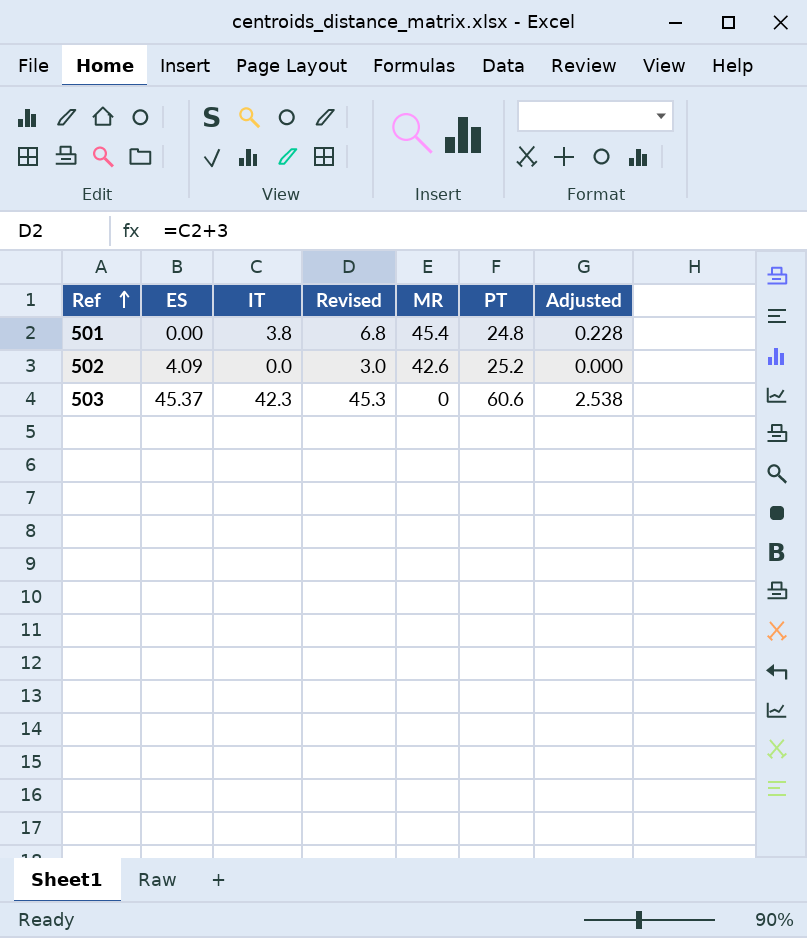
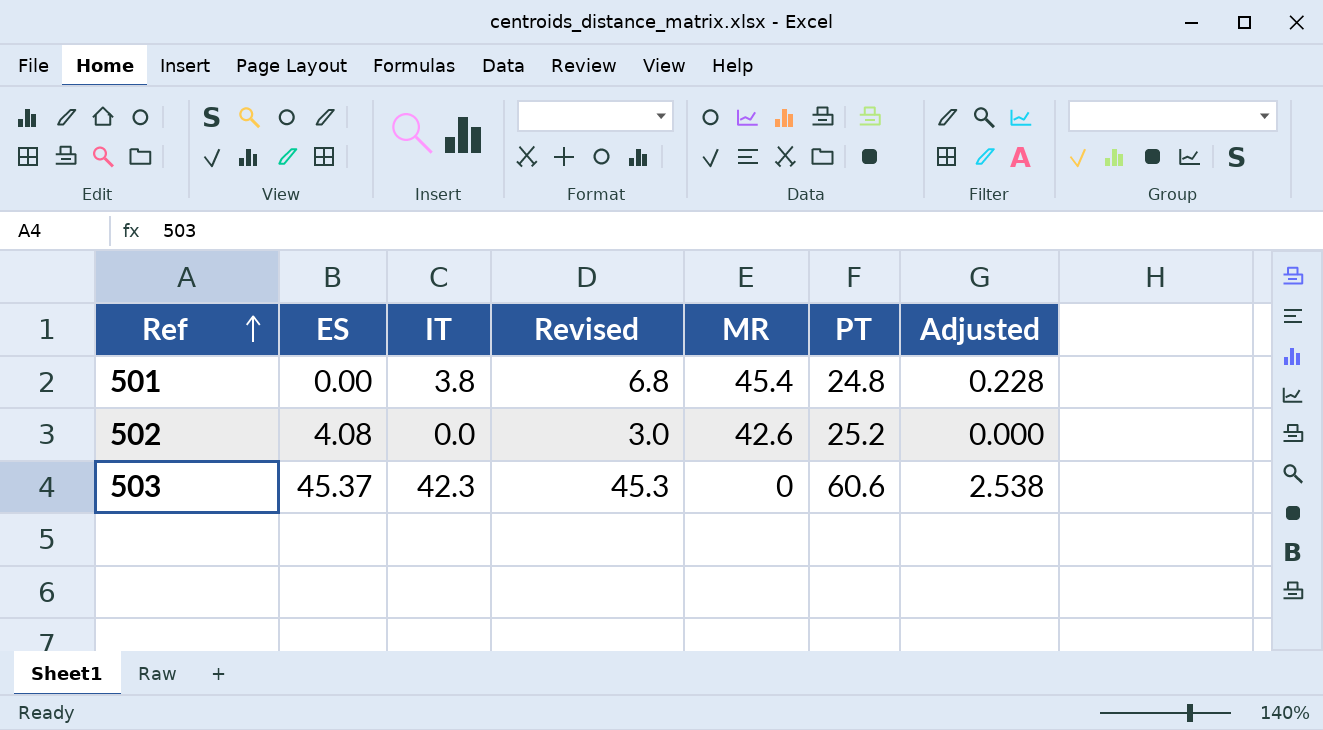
502 | ES: 4.09 -> 4.08

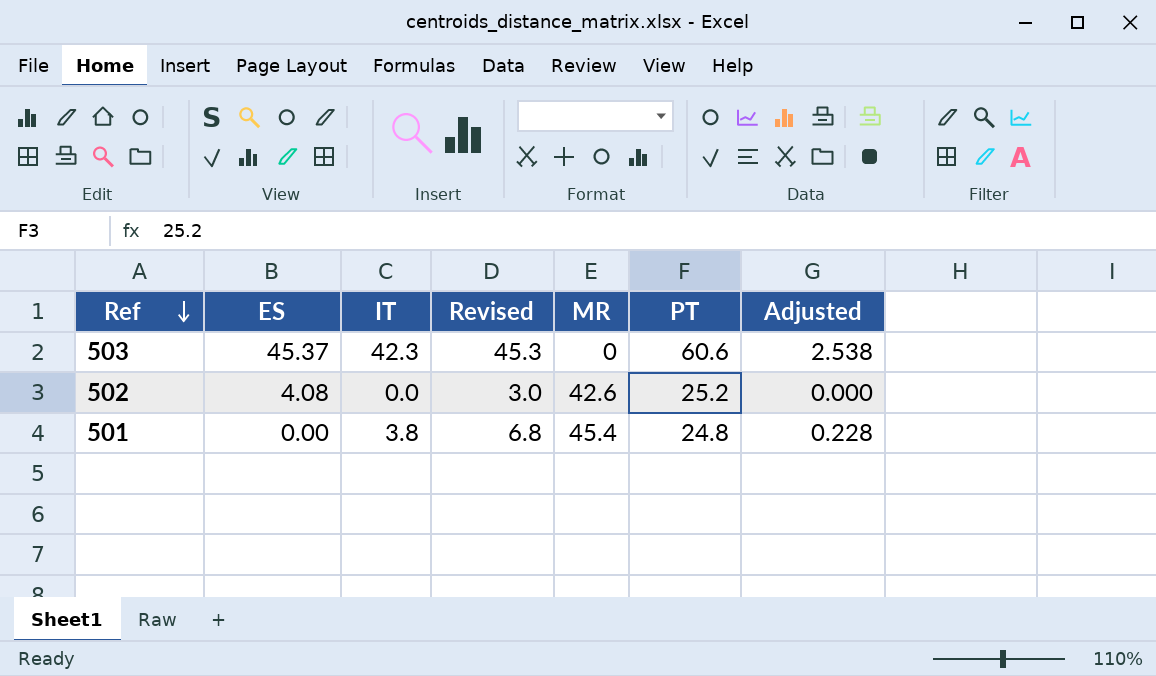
row order: Ref ascending -> Ref descending

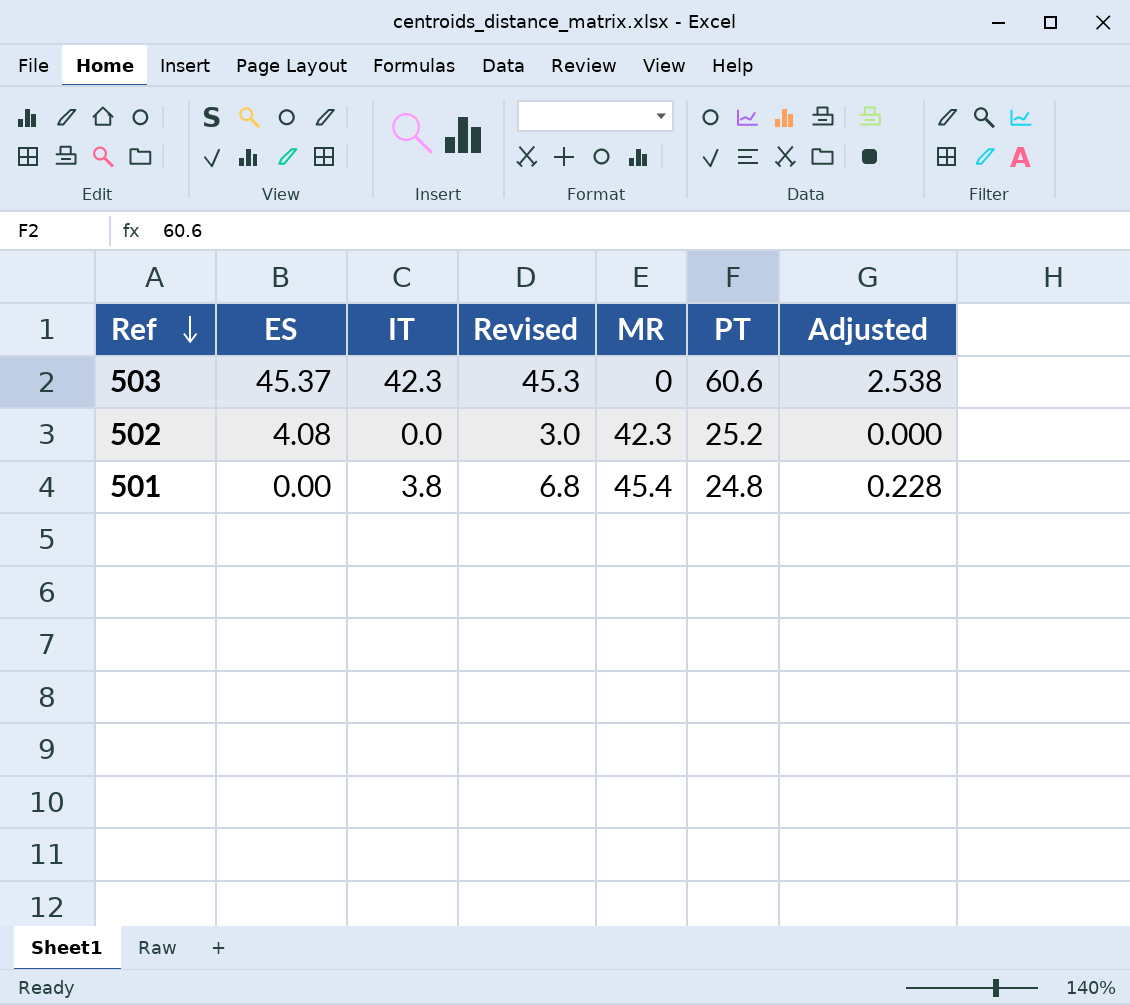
502 | MR: 42.6 -> 42.3

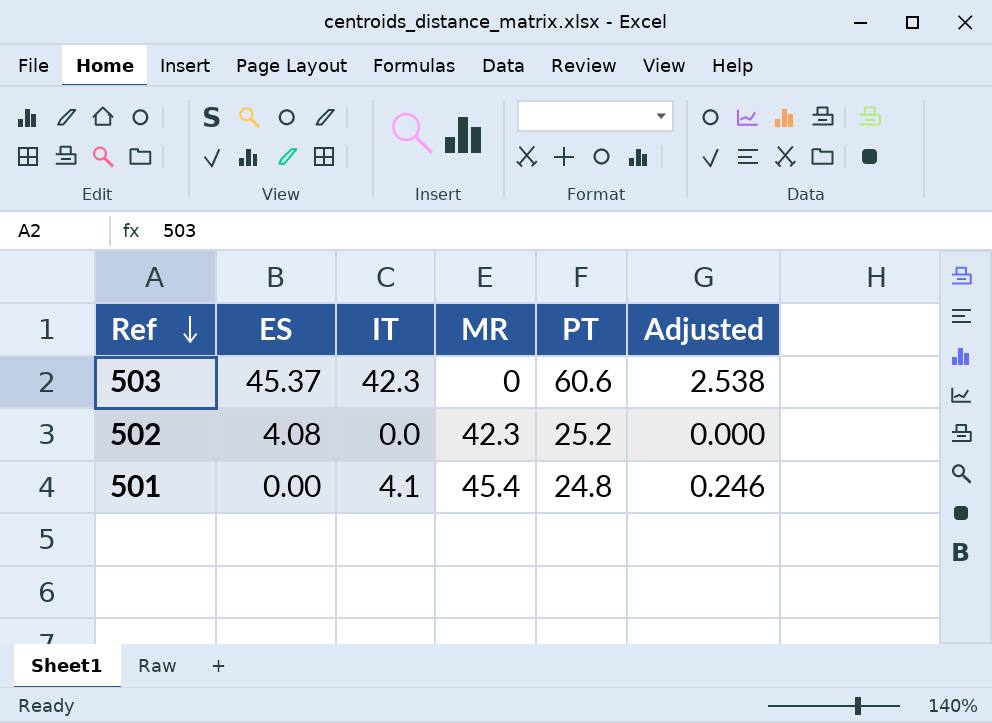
column Revised | formula: [IT] + 3 -> none
501 | IT: 3.8 -> 4.1
501 | Adjusted: 0.228 -> 0.246

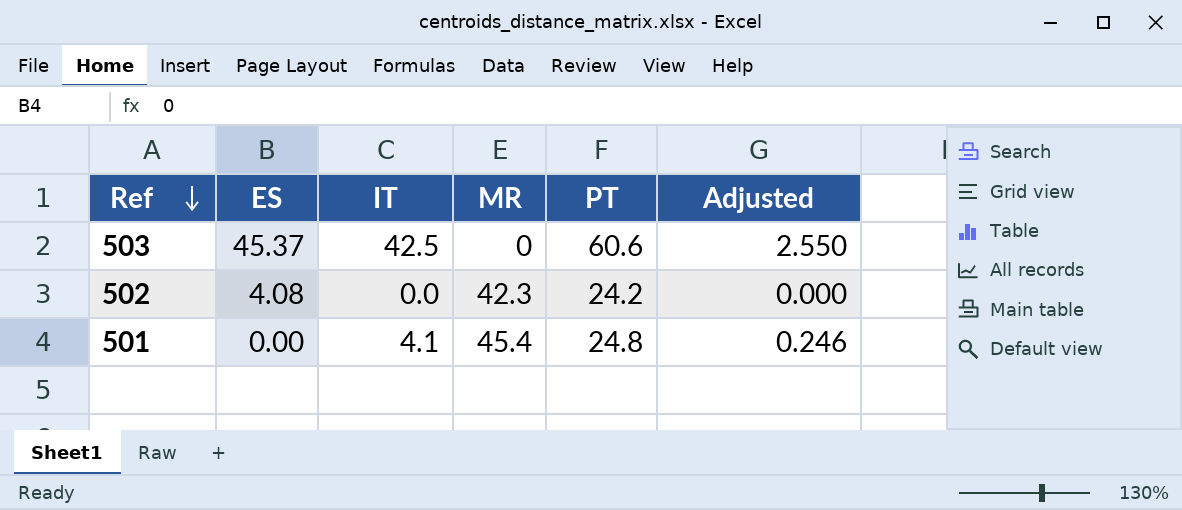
503 | IT: 42.3 -> 42.5
503 | Adjusted: 2.538 -> 2.550
502 | PT: 25.2 -> 24.2

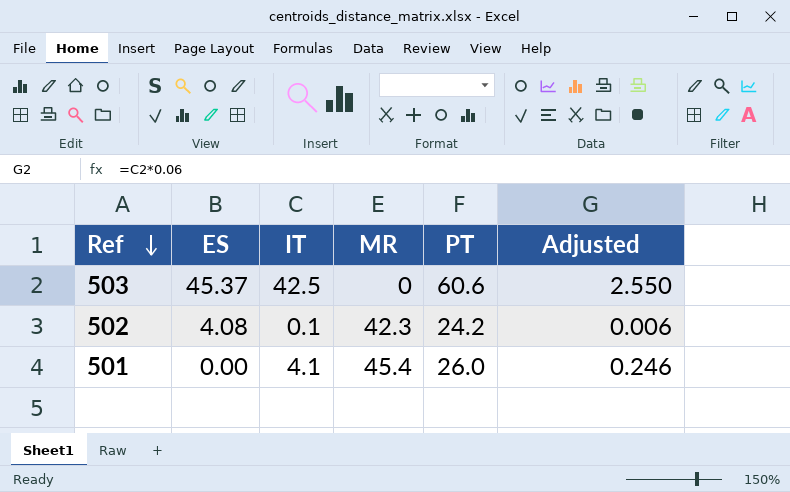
502 | IT: 0.0 -> 0.1
502 | Adjusted: 0.000 -> 0.006
501 | PT: 24.8 -> 26.0

